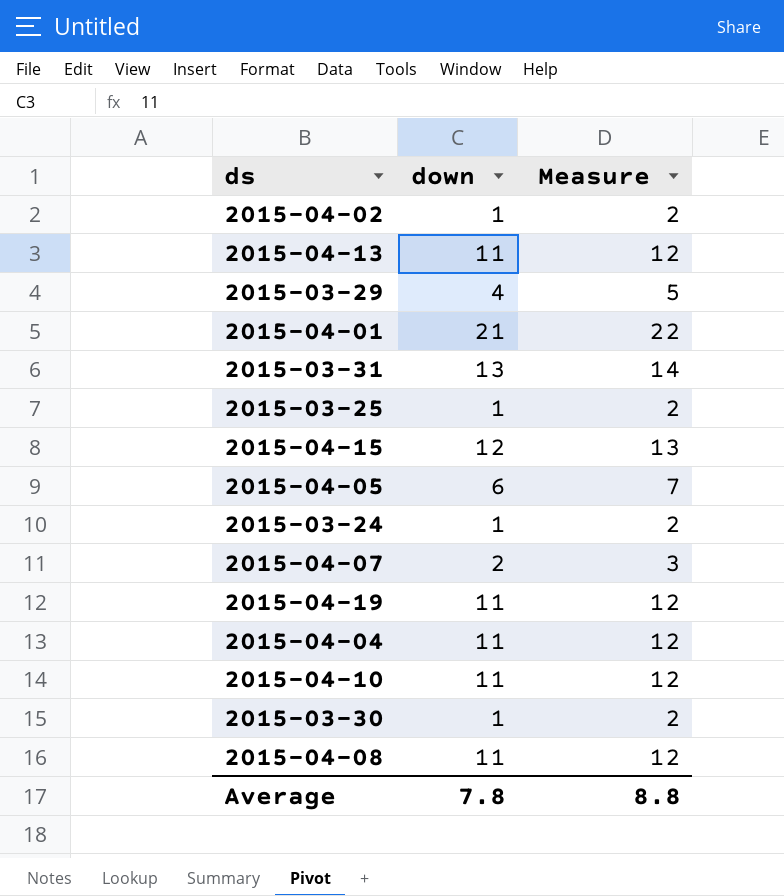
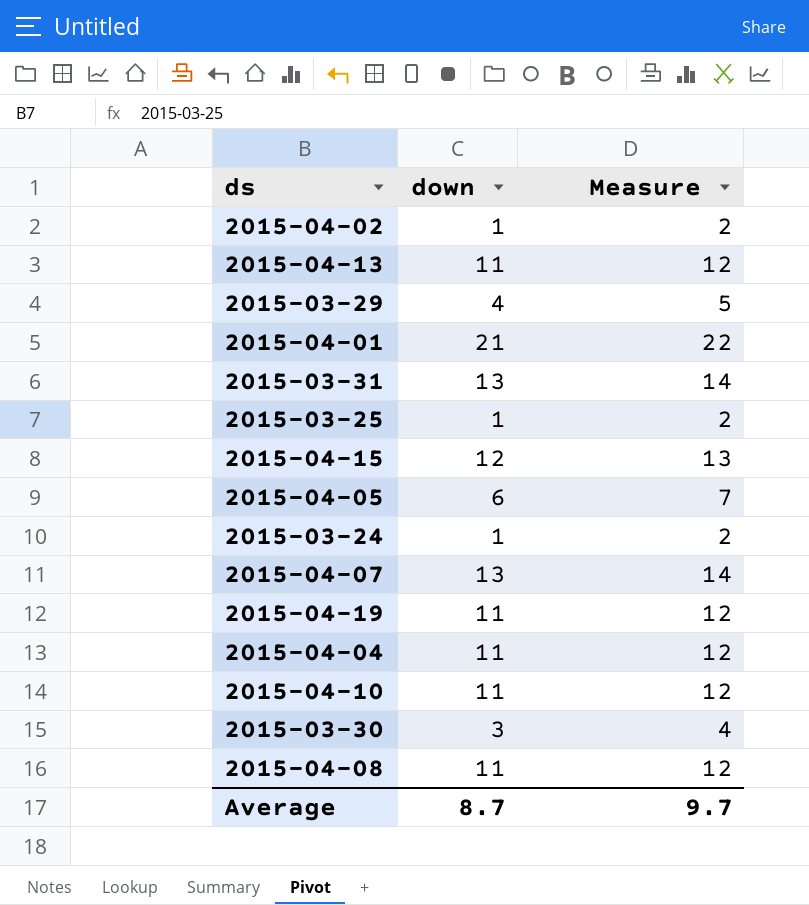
2015-04-07 | down: 2 -> 13
2015-04-07 | Measure: 3 -> 14
2015-03-30 | down: 1 -> 3
2015-03-30 | Measure: 2 -> 4
Average | down: 7.8 -> 8.7
Average | Measure: 8.8 -> 9.7

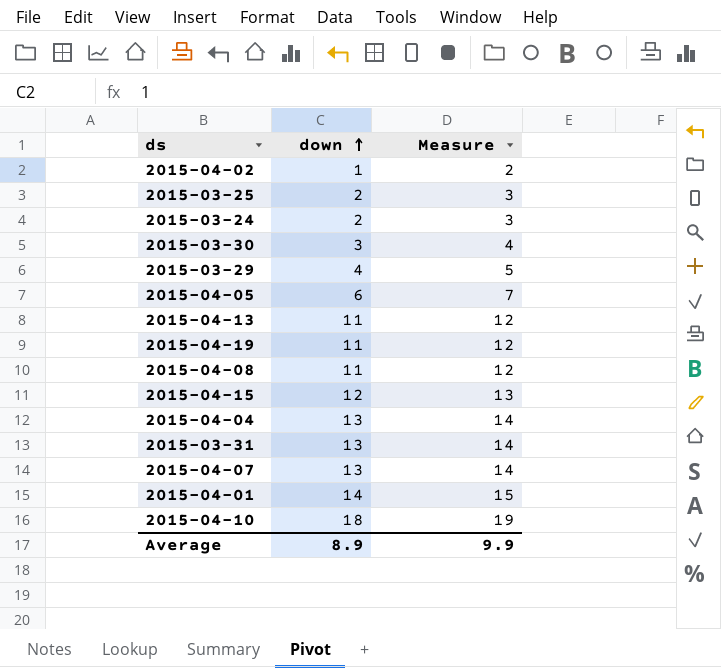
row order: none -> down ascending
2015-03-25 | down: 1 -> 2
2015-03-25 | Measure: 2 -> 3
2015-03-24 | down: 1 -> 2
2015-03-24 | Measure: 2 -> 3
2015-04-04 | down: 11 -> 13
2015-04-04 | Measure: 12 -> 14
2015-04-01 | down: 21 -> 14
2015-04-01 | Measure: 22 -> 15
2015-04-10 | down: 11 -> 18
2015-04-10 | Measure: 12 -> 19
Average | down: 8.7 -> 8.9
Average | Measure: 9.7 -> 9.9

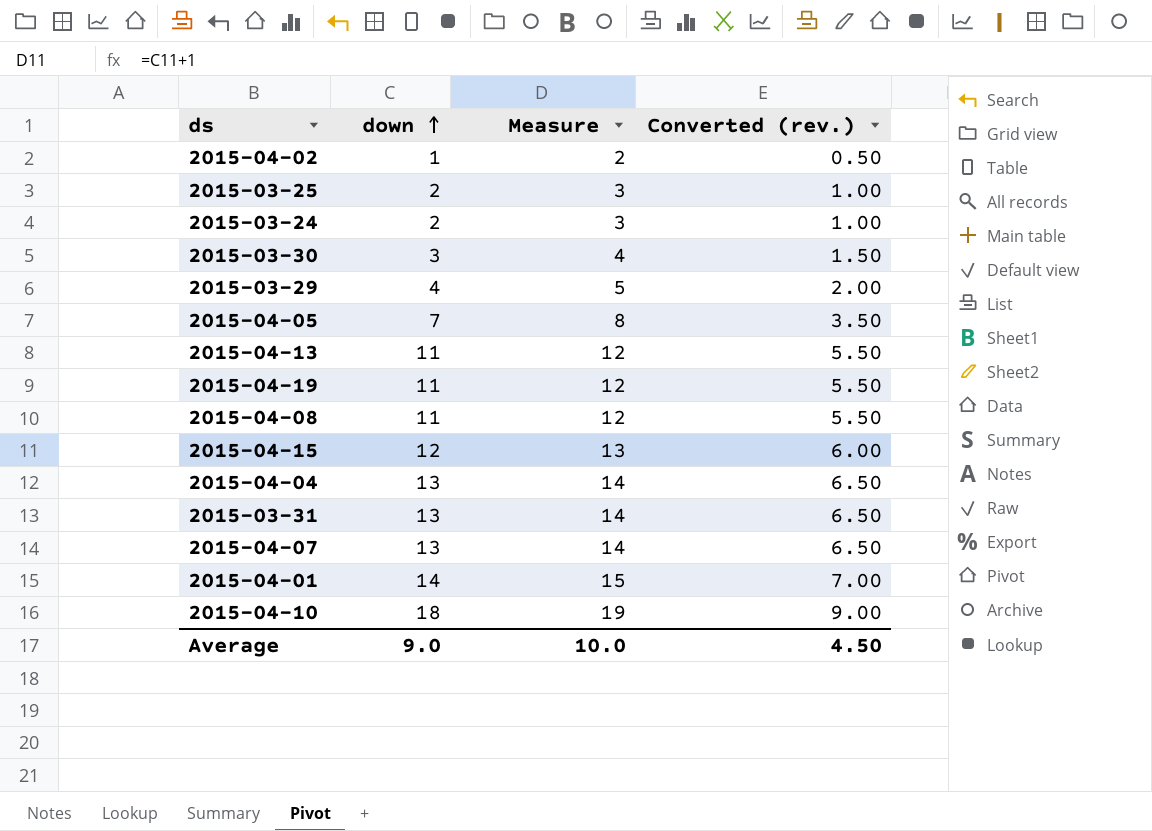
column Converted (rev.) | formula: none -> [down] * 0.5
2015-04-05 | down: 6 -> 7
2015-04-05 | Measure: 7 -> 8
Average | down: 8.9 -> 9.0
Average | Measure: 9.9 -> 10.0

